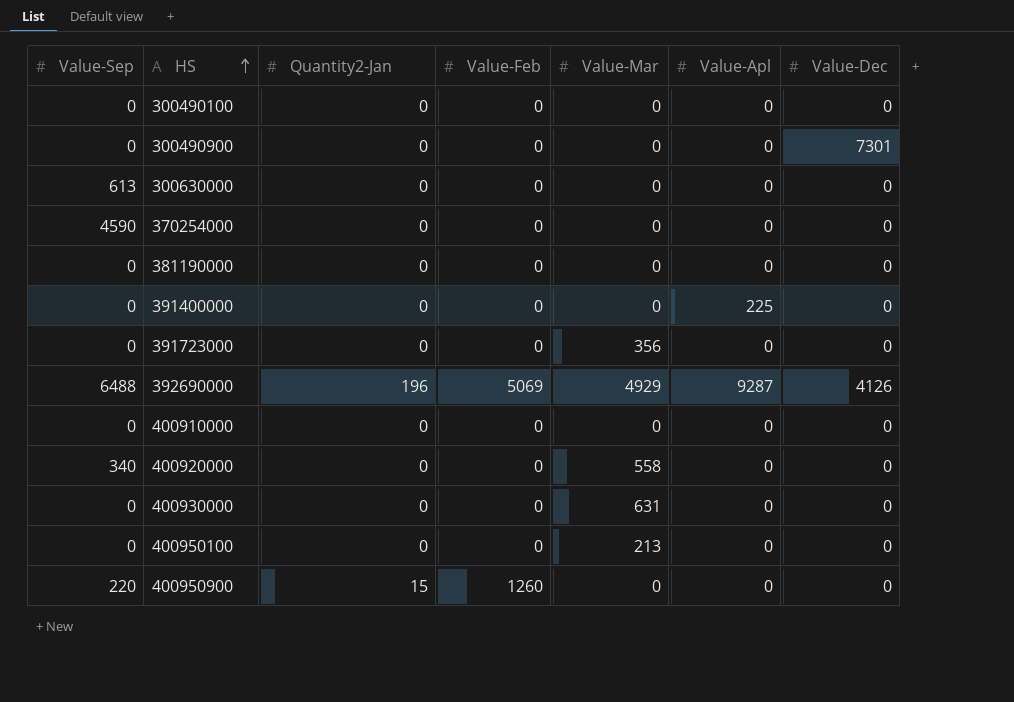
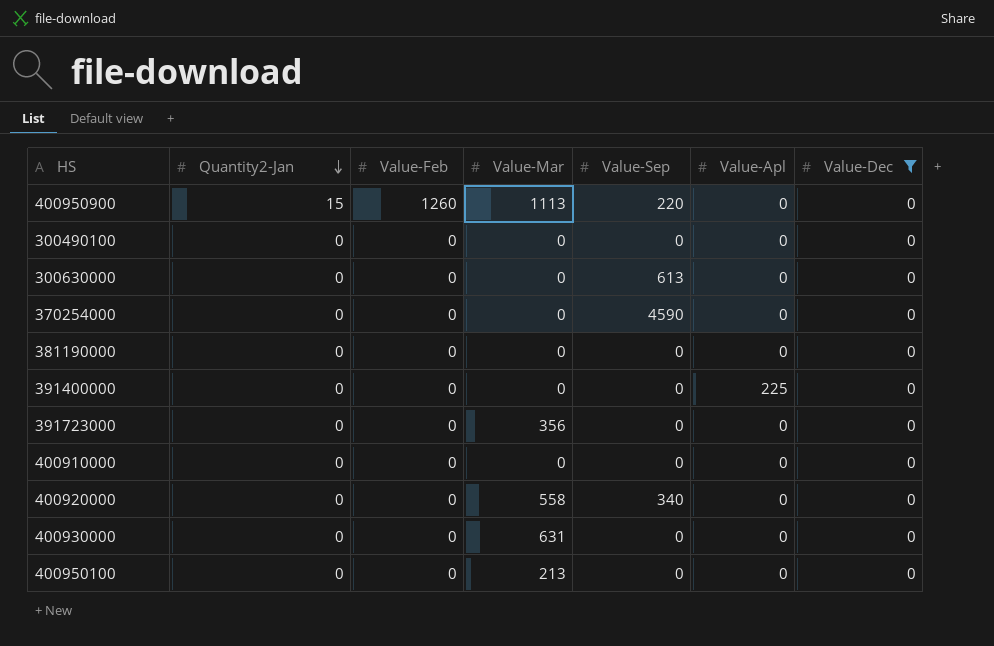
filter: none -> Value-Dec = 0
row order: HS ascending -> Quantity2-Jan descending
column Value-Sep | position: 1 -> 5
400950900 | Value-Mar: 0 -> 1113

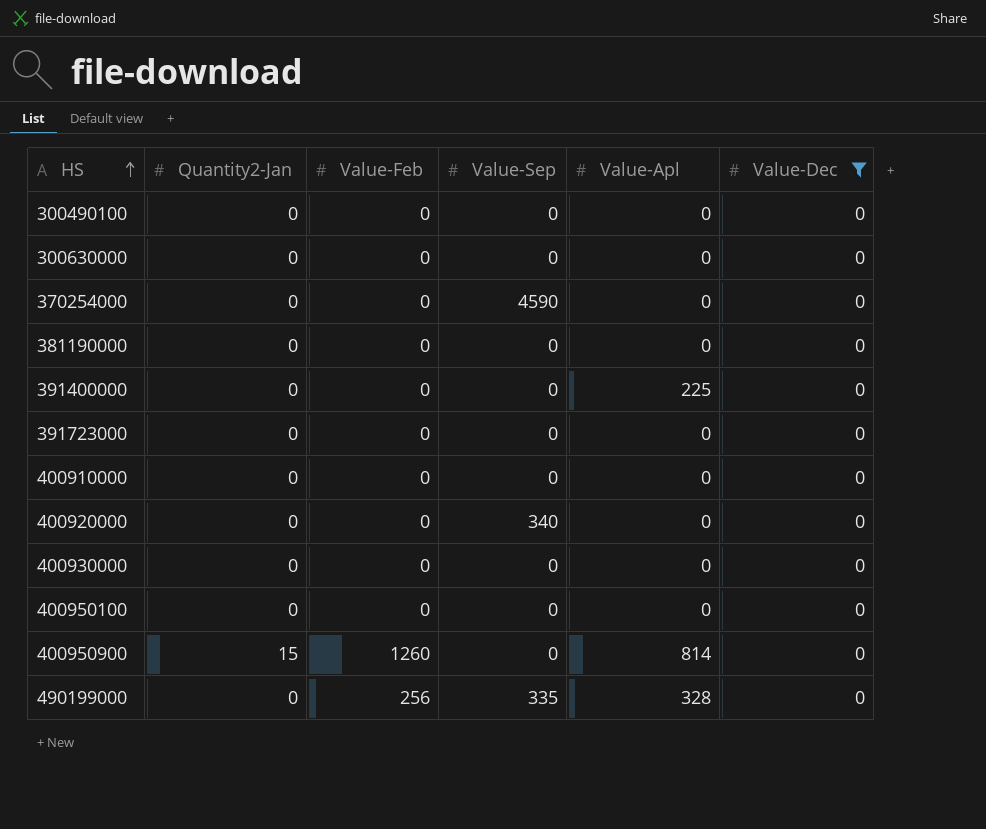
row order: Quantity2-Jan descending -> HS ascending
column Value-Mar | position: 4 -> none
300630000 | Value-Sep: 613 -> 0
400950900 | Value-Sep: 220 -> 0
400950900 | Value-Apl: 0 -> 814
row 490199000: none -> 0 | 256 | 335 | 328 | 0

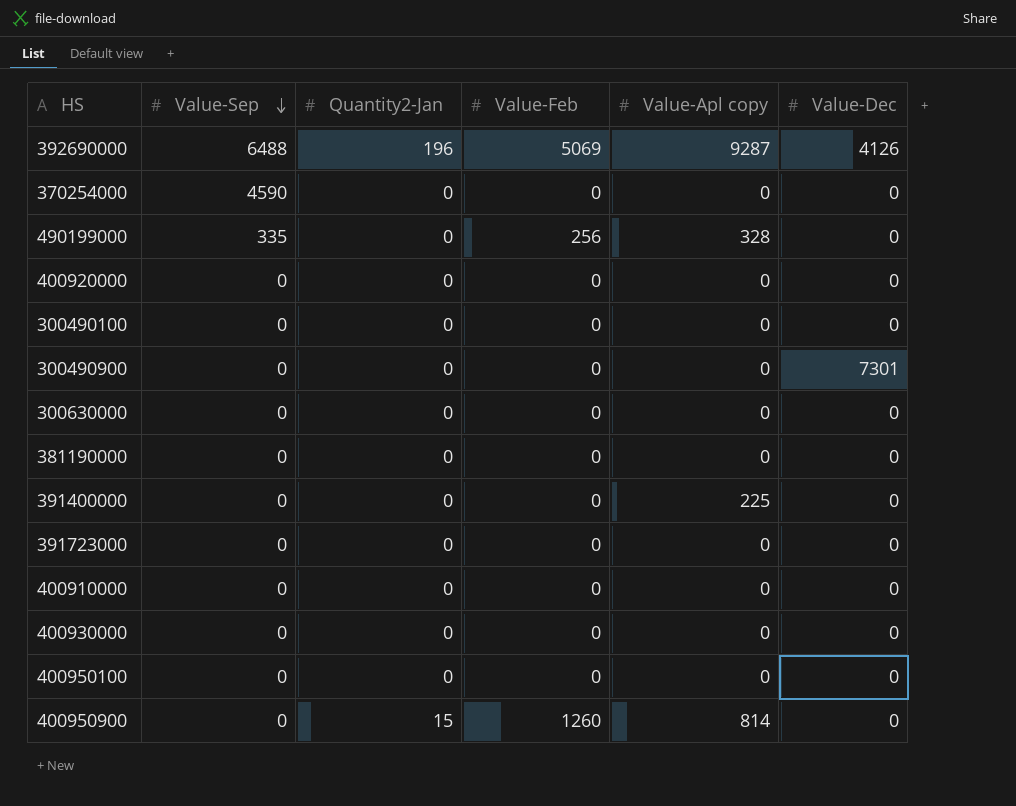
filter: Value-Dec = 0 -> none
row order: HS ascending -> Value-Sep descending
column Value-Sep | position: 4 -> 2
column name: Value-Apl -> Value-Apl copy
400920000 | Value-Sep: 340 -> 0

